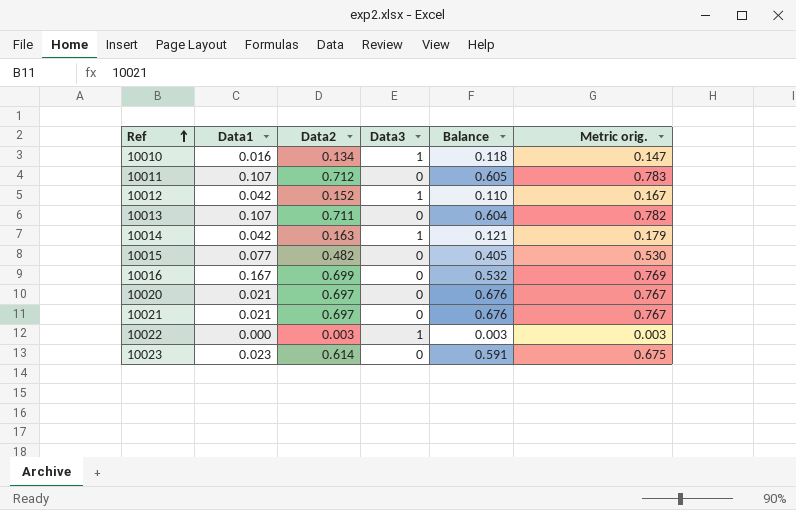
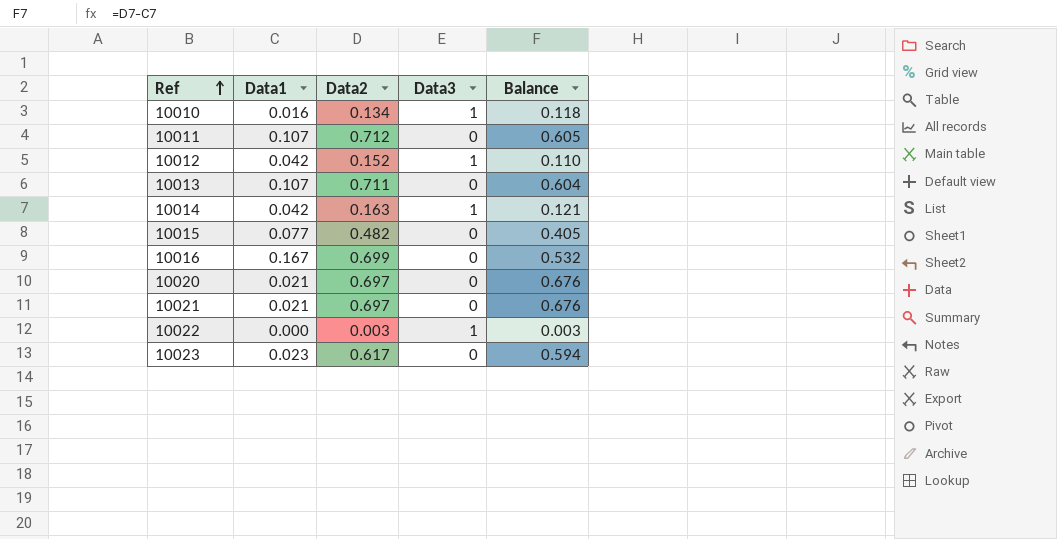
column Metric orig. | formula: [Data2] * 1.1 -> none
10023 | Data2: 0.614 -> 0.617
10023 | Balance: 0.591 -> 0.594

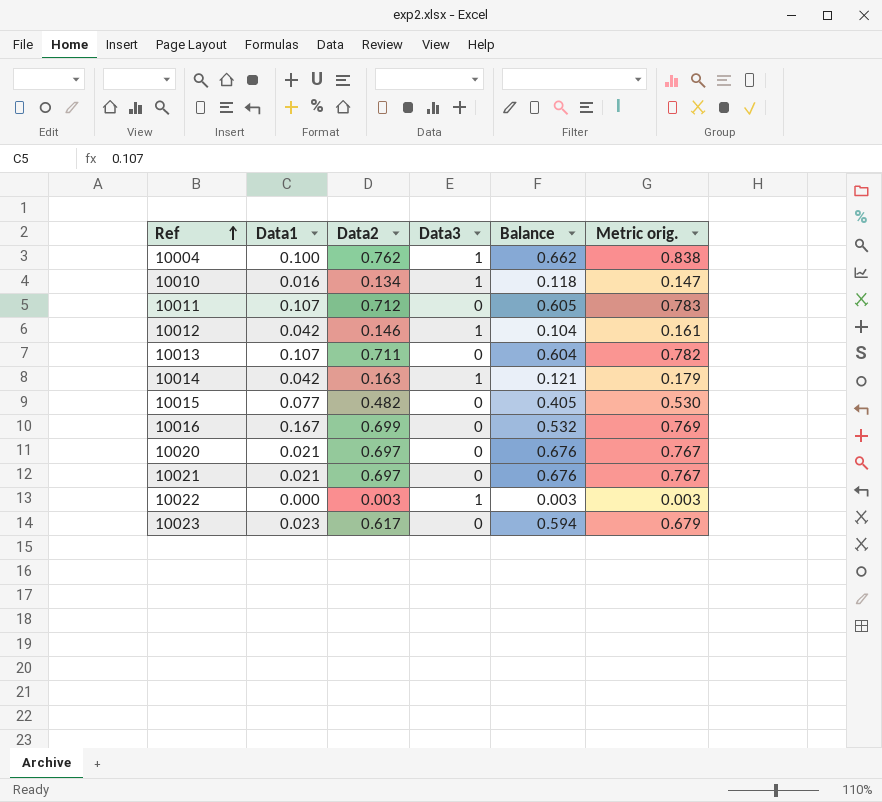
column Metric orig. | formula: none -> [Data2] * 1.1
row 10004: none -> 0.100 | 0.762 | 1 | 0.662 | 0.838
10012 | Data2: 0.152 -> 0.146
10012 | Balance: 0.110 -> 0.104

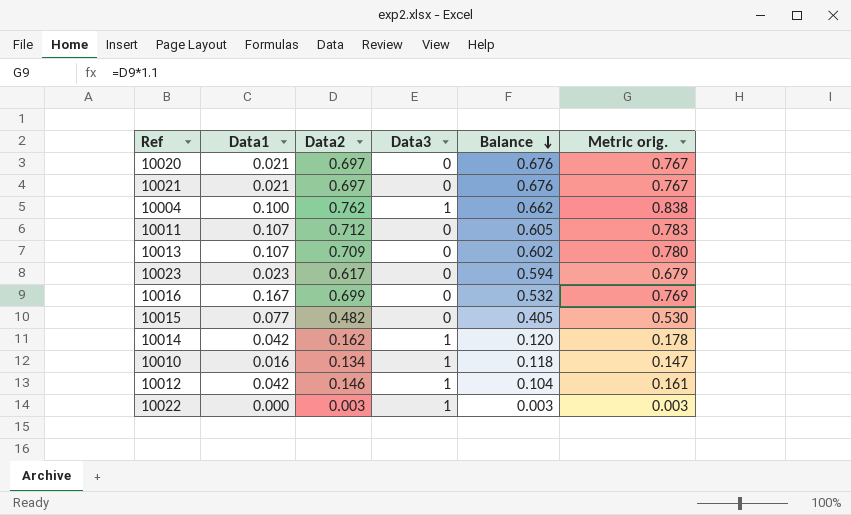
row order: Ref ascending -> Balance descending
10013 | Data2: 0.711 -> 0.709
10013 | Balance: 0.604 -> 0.602
10013 | Metric orig.: 0.782 -> 0.780
10014 | Data2: 0.163 -> 0.162
10014 | Balance: 0.121 -> 0.120
10014 | Metric orig.: 0.179 -> 0.178

